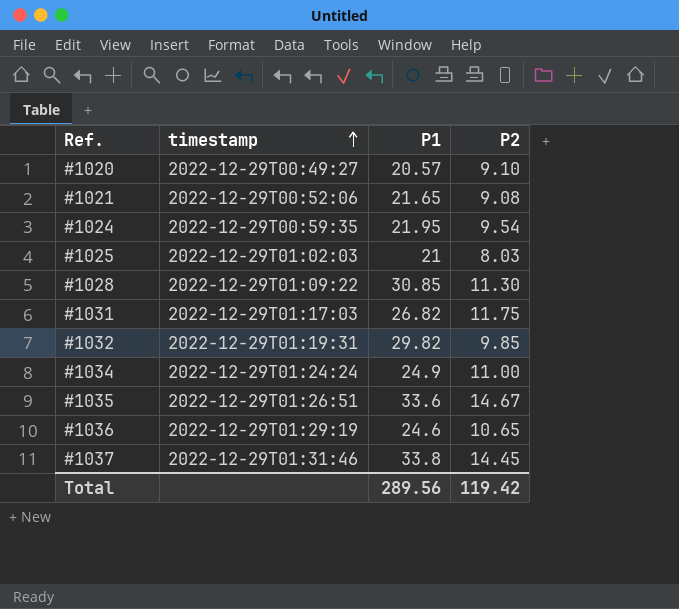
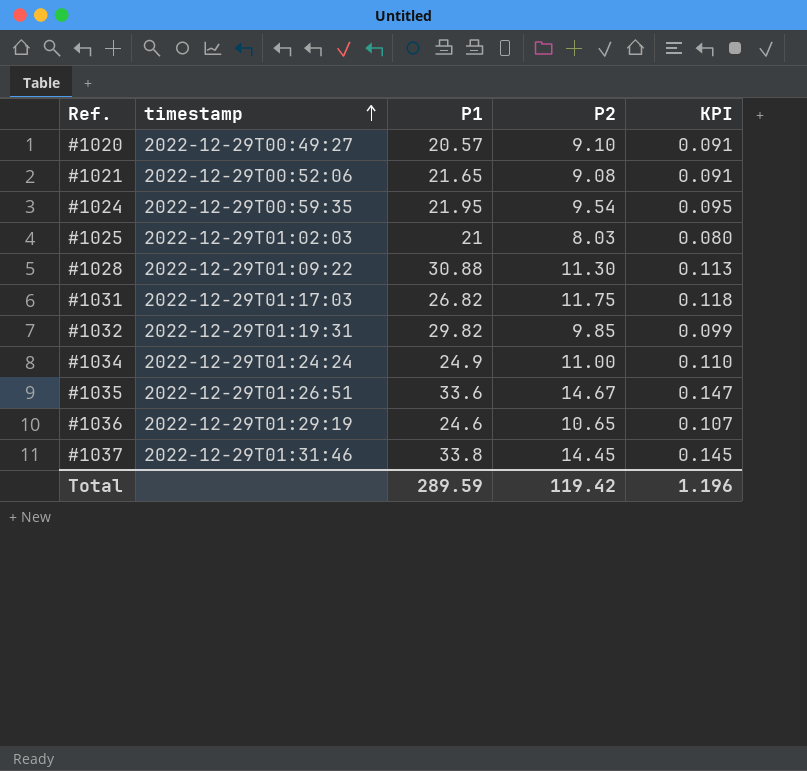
column KPI | formula: none -> [P2] * 0.01
#1028 | P1: 30.85 -> 30.88
Total | P1: 289.56 -> 289.59

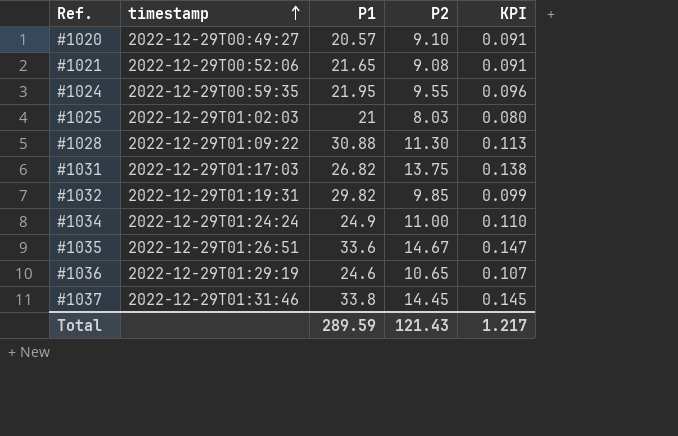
#1024 | P2: 9.54 -> 9.55
#1024 | KPI: 0.095 -> 0.096
#1031 | P2: 11.75 -> 13.75
#1031 | KPI: 0.118 -> 0.138
Total | P2: 119.42 -> 121.43
Total | KPI: 1.196 -> 1.217

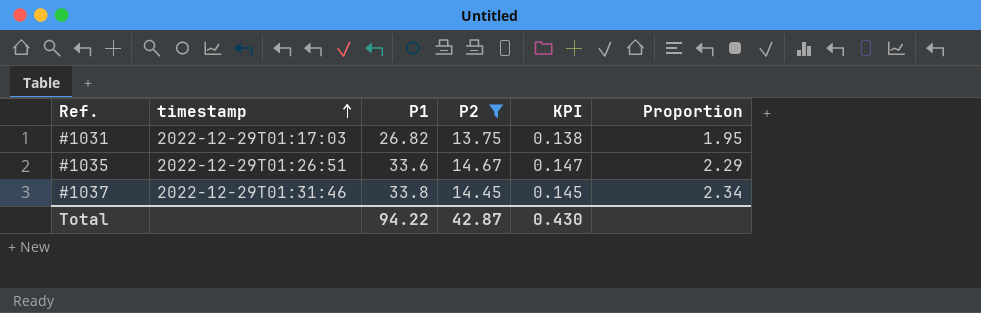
filter: none -> P2 >= 13.75
column Proportion | formula: none -> [P1] / [P2]
Total | P1: 289.59 -> 94.22
Total | P2: 121.43 -> 42.87
Total | KPI: 1.217 -> 0.430

